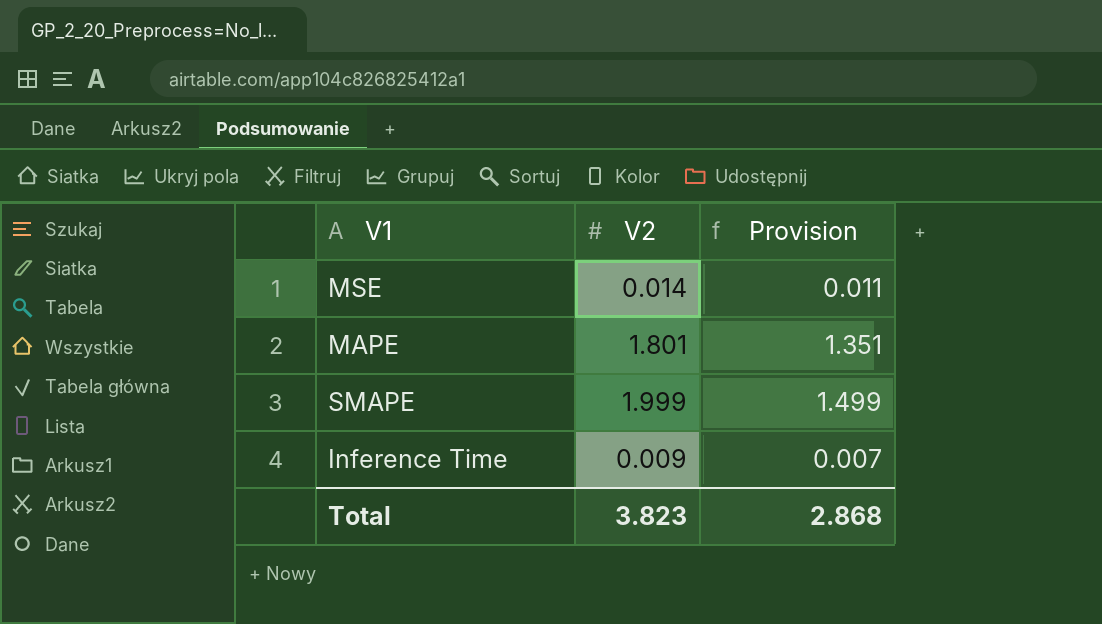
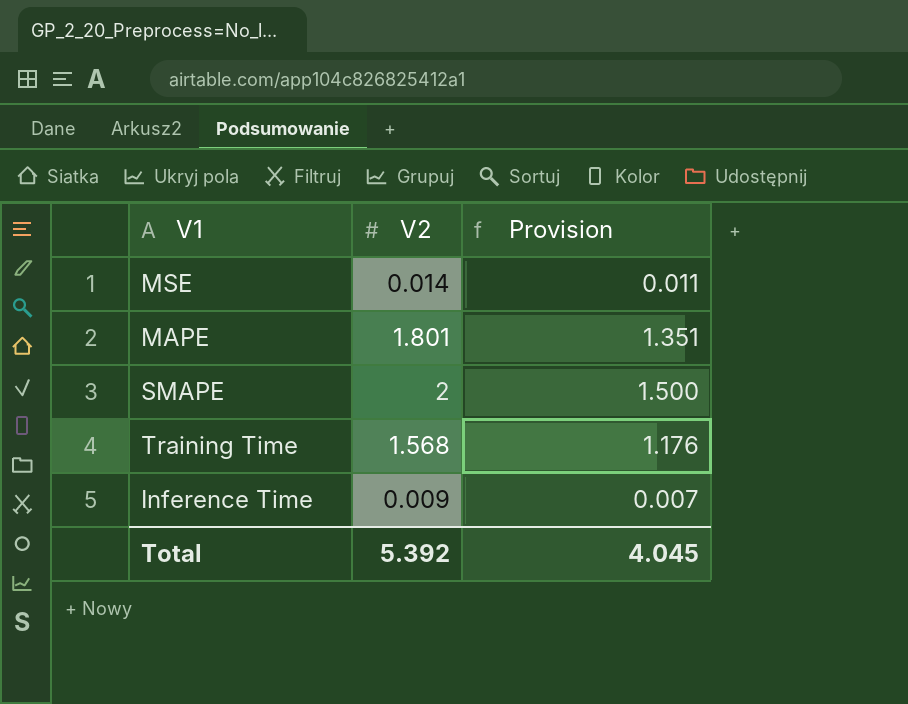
SMAPE | V2: 1.999 -> 2
SMAPE | Provision: 1.499 -> 1.500
row Training Time: none -> 1.568 | 1.176
Total | V2: 3.823 -> 5.392
Total | Provision: 2.868 -> 4.045

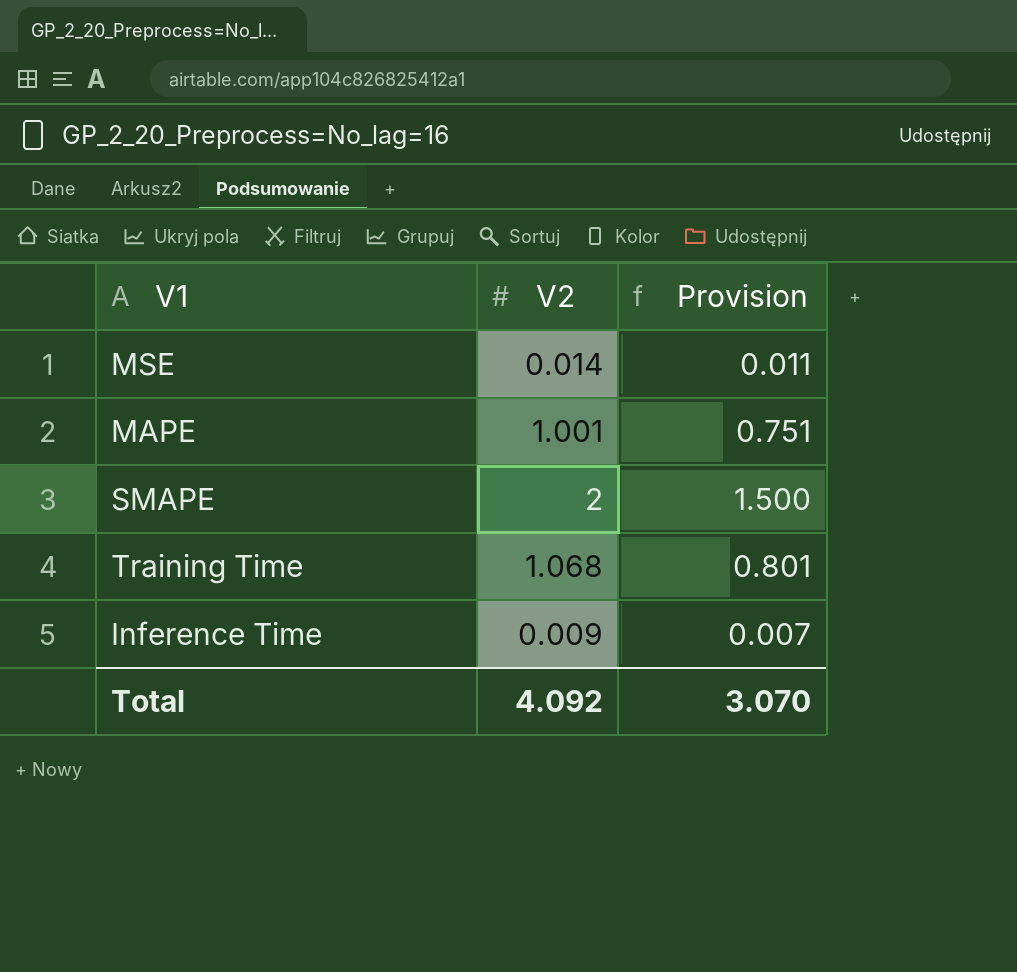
MAPE | V2: 1.801 -> 1.001
MAPE | Provision: 1.351 -> 0.751
Training Time | V2: 1.568 -> 1.068
Training Time | Provision: 1.176 -> 0.801
Total | V2: 5.392 -> 4.092
Total | Provision: 4.045 -> 3.070

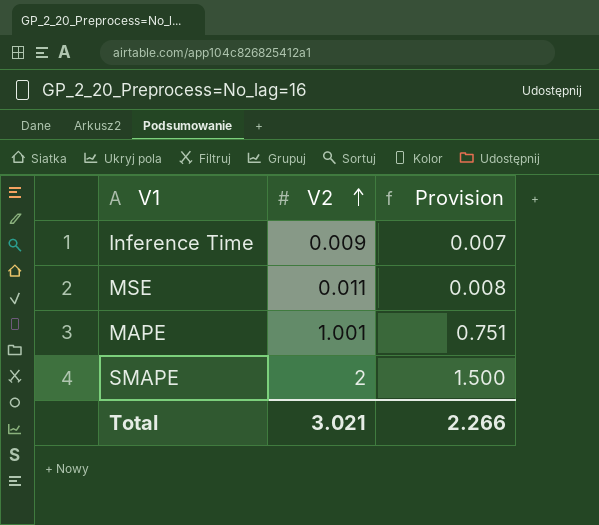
row order: none -> V2 ascending
row Training Time: 1.068 | 0.801 -> none
MSE | V2: 0.014 -> 0.011
MSE | Provision: 0.011 -> 0.008
Total | V2: 4.092 -> 3.021
Total | Provision: 3.070 -> 2.266

